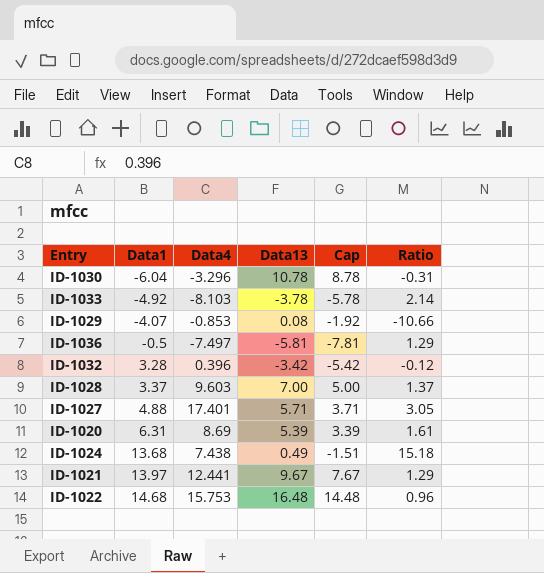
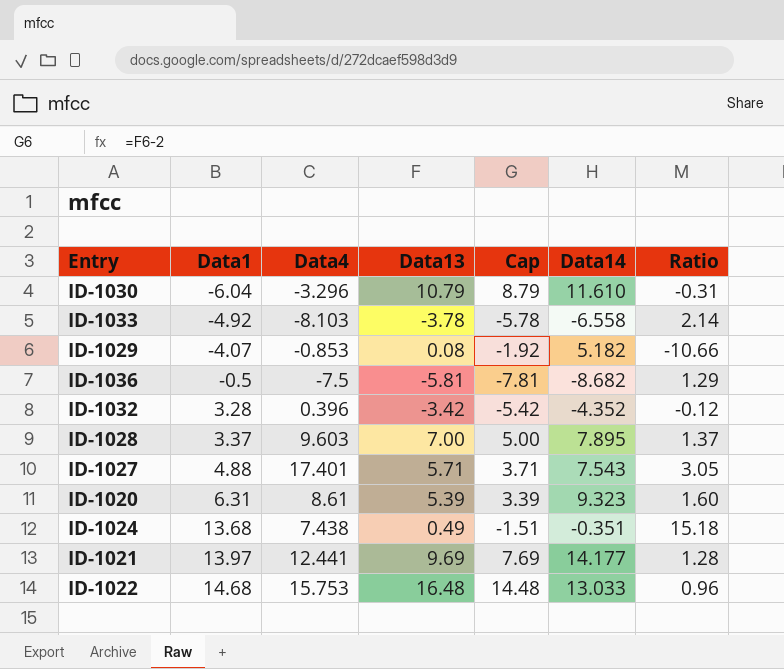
column Data14 | position: none -> 6
ID-1030 | Data13: 10.78 -> 10.79
ID-1030 | Cap: 8.78 -> 8.79
ID-1036 | Data4: -7.497 -> -7.5
ID-1020 | Data4: 8.69 -> 8.61
ID-1020 | Ratio: 1.61 -> 1.60
ID-1021 | Data13: 9.67 -> 9.69
ID-1021 | Cap: 7.67 -> 7.69
ID-1021 | Ratio: 1.29 -> 1.28

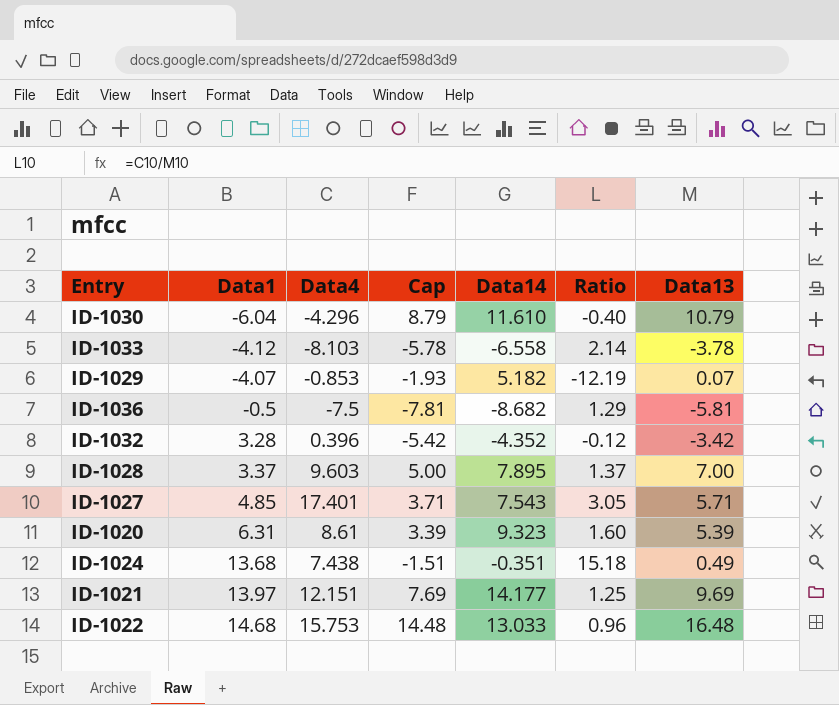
column Data13 | position: 4 -> 7
ID-1030 | Data4: -3.296 -> -4.296
ID-1030 | Ratio: -0.31 -> -0.40
ID-1033 | Data1: -4.92 -> -4.12
ID-1029 | Cap: -1.92 -> -1.93
ID-1029 | Ratio: -10.66 -> -12.19
ID-1029 | Data13: 0.08 -> 0.07
ID-1027 | Data1: 4.88 -> 4.85
ID-1021 | Data4: 12.441 -> 12.151
ID-1021 | Ratio: 1.28 -> 1.25

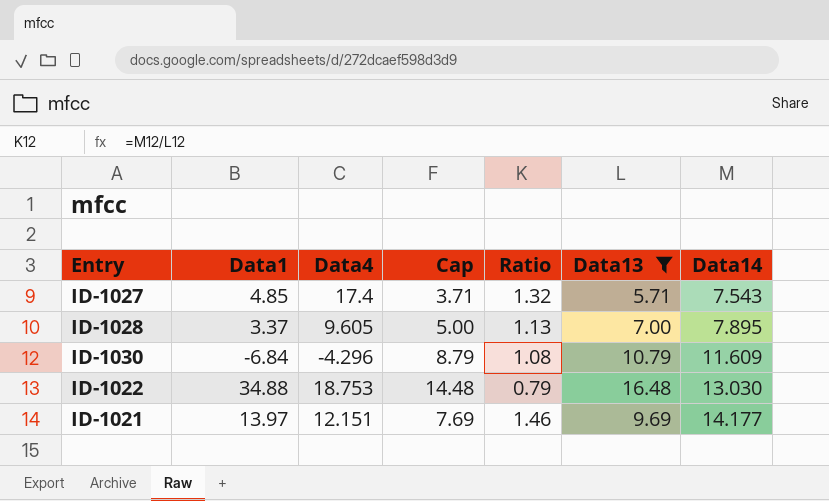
filter: none -> Data13 >= 5.71
row order: Data1 ascending -> Data14 ascending
column Ratio | formula: [Data4] / [Data13] -> [Data14] / [Data13]
column Data14 | position: 5 -> 7
ID-1027 | Data4: 17.401 -> 17.4
ID-1028 | Data4: 9.603 -> 9.605
ID-1030 | Data1: -6.04 -> -6.84
ID-1030 | Data14: 11.610 -> 11.609
ID-1022 | Data1: 14.68 -> 34.88
ID-1022 | Data4: 15.753 -> 18.753
ID-1022 | Data14: 13.033 -> 13.030

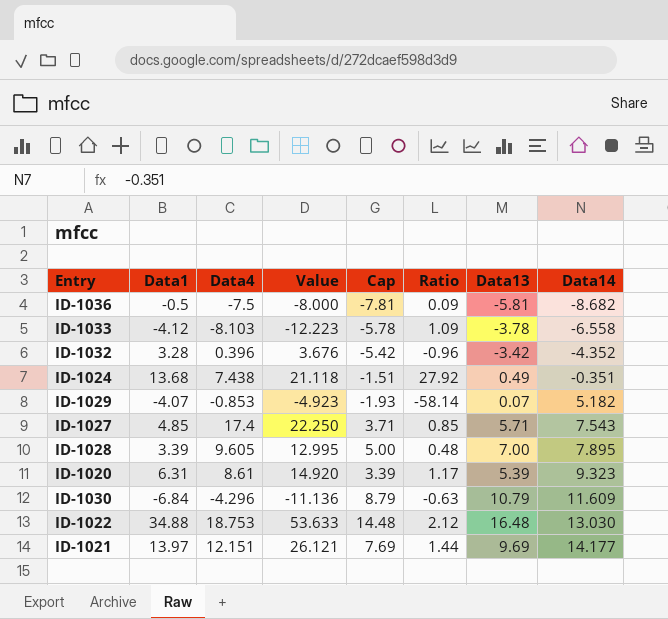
filter: Data13 >= 5.71 -> none
column Value | formula: none -> [Data1] + [Data4]
column Ratio | formula: [Data14] / [Data13] -> [Data1] / [Data13]
ID-1028 | Data1: 3.37 -> 3.39

